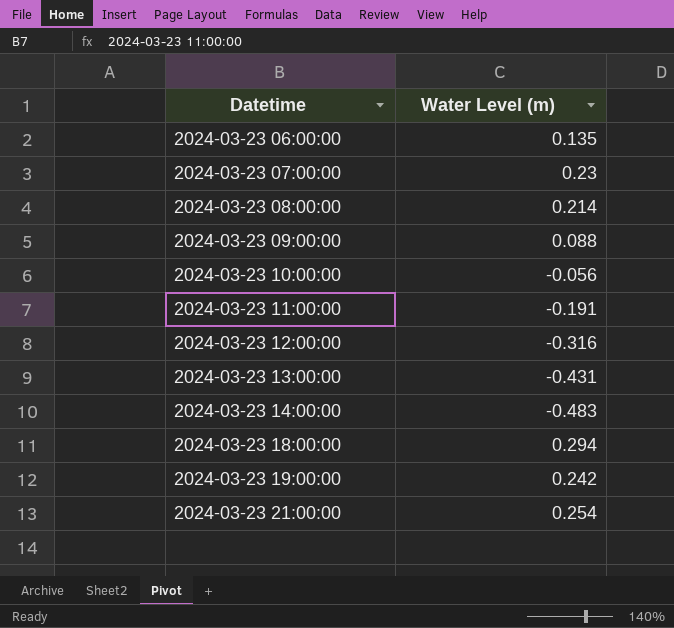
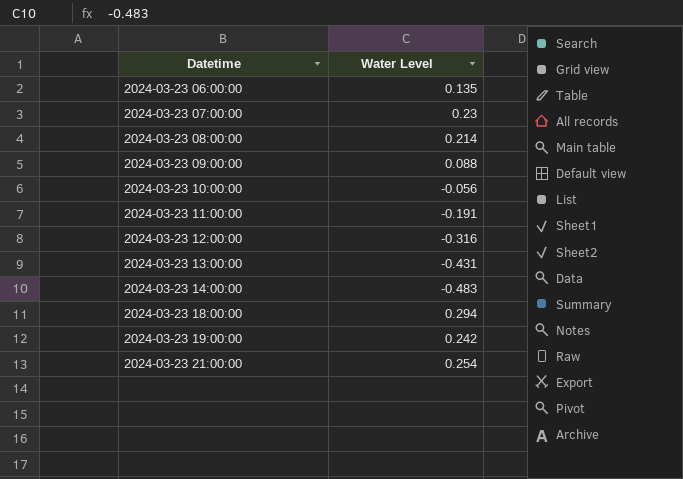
column name: Water Level (m) -> Water Level

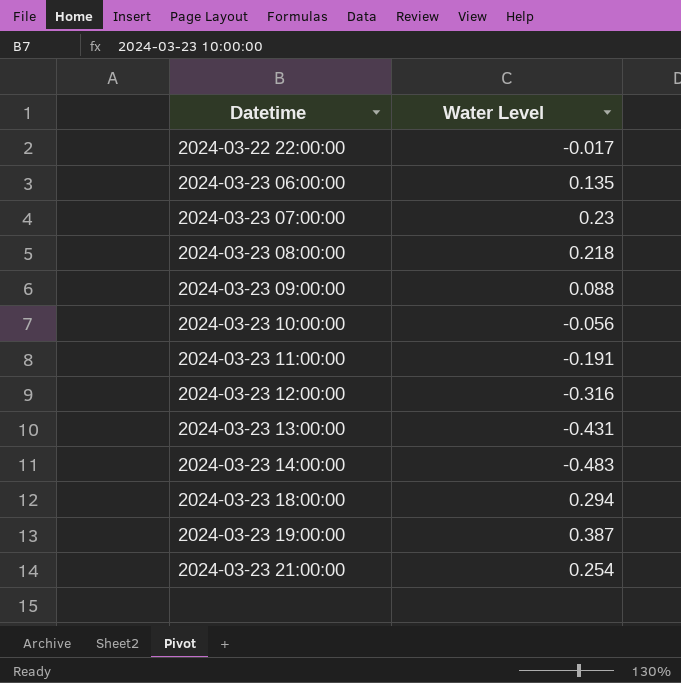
row 2024-03-22 22:00:00: none -> -0.017
2024-03-23 08:00:00 | Water Level: 0.214 -> 0.218
2024-03-23 19:00:00 | Water Level: 0.242 -> 0.387

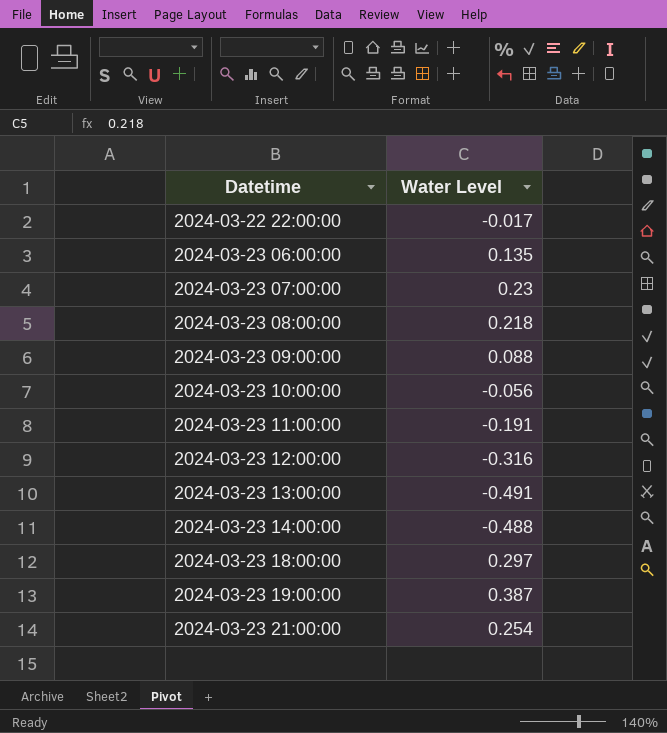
2024-03-23 13:00:00 | Water Level: -0.431 -> -0.491
2024-03-23 14:00:00 | Water Level: -0.483 -> -0.488
2024-03-23 18:00:00 | Water Level: 0.294 -> 0.297

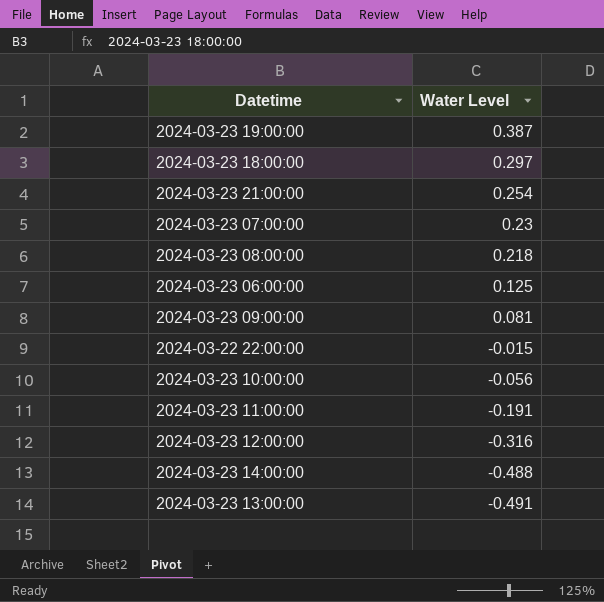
row order: Datetime ascending -> Water Level descending
2024-03-23 06:00:00 | Water Level: 0.135 -> 0.125
2024-03-23 09:00:00 | Water Level: 0.088 -> 0.081
2024-03-22 22:00:00 | Water Level: -0.017 -> -0.015

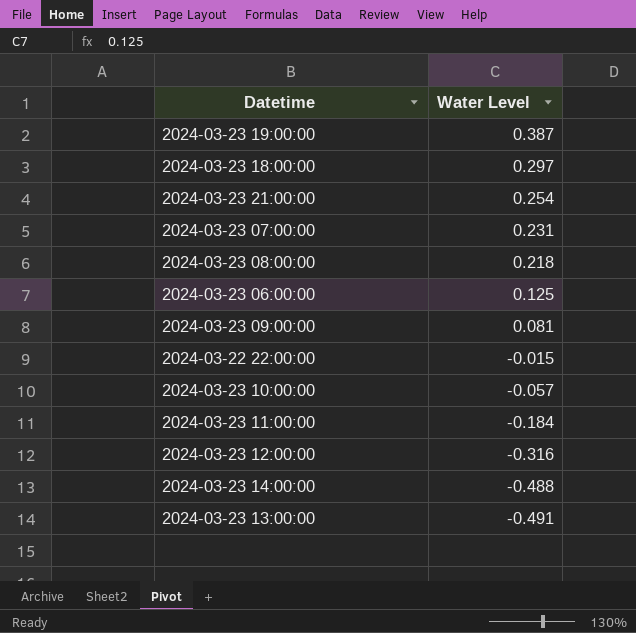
2024-03-23 07:00:00 | Water Level: 0.23 -> 0.231
2024-03-23 10:00:00 | Water Level: -0.056 -> -0.057
2024-03-23 11:00:00 | Water Level: -0.191 -> -0.184

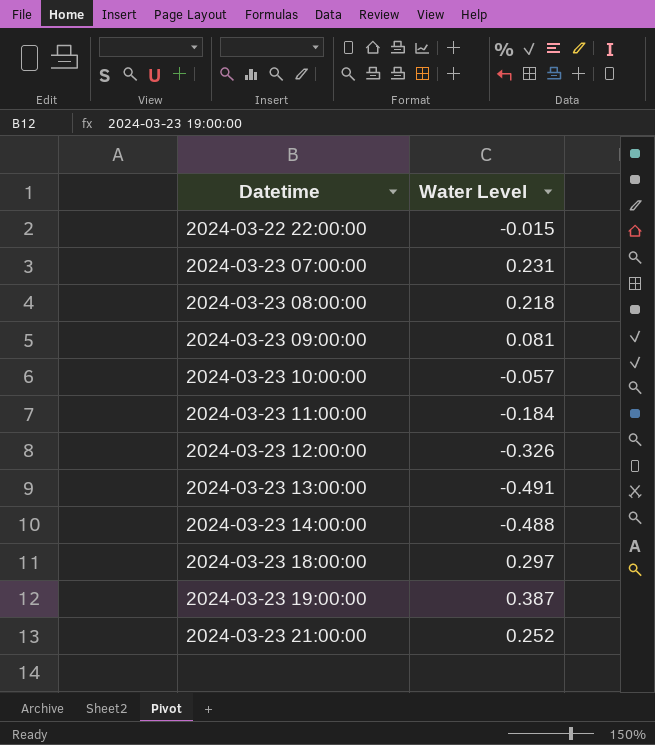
row order: Water Level descending -> Datetime ascending
row 2024-03-23 06:00:00: 0.125 -> none
2024-03-23 12:00:00 | Water Level: -0.316 -> -0.326
2024-03-23 21:00:00 | Water Level: 0.254 -> 0.252

